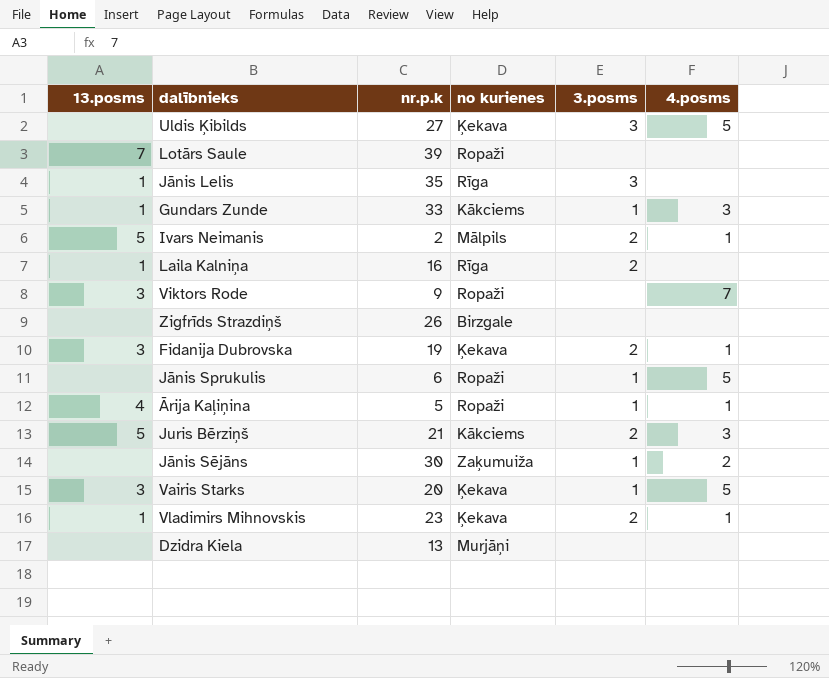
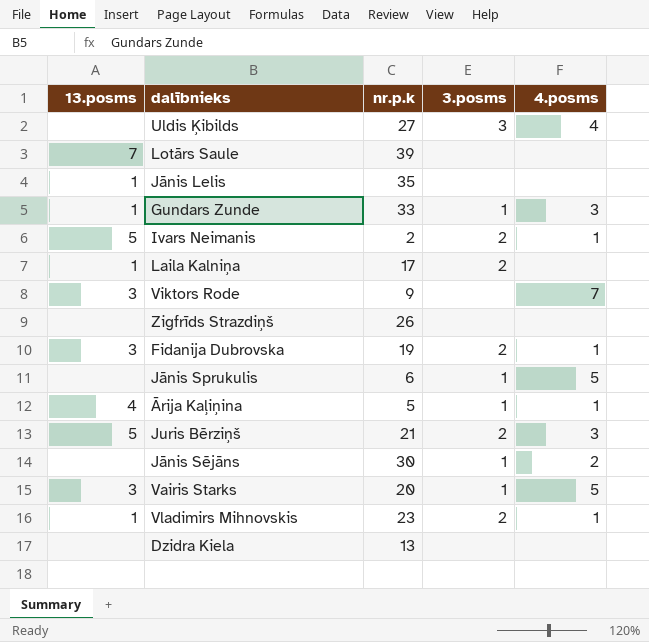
column no kurienes | position: 4 -> none
Uldis Ķibilds | 4.posms: 5 -> 4
Jānis Lelis | 3.posms: 3 -> none
Laila Kalniņa | nr.p.k: 16 -> 17

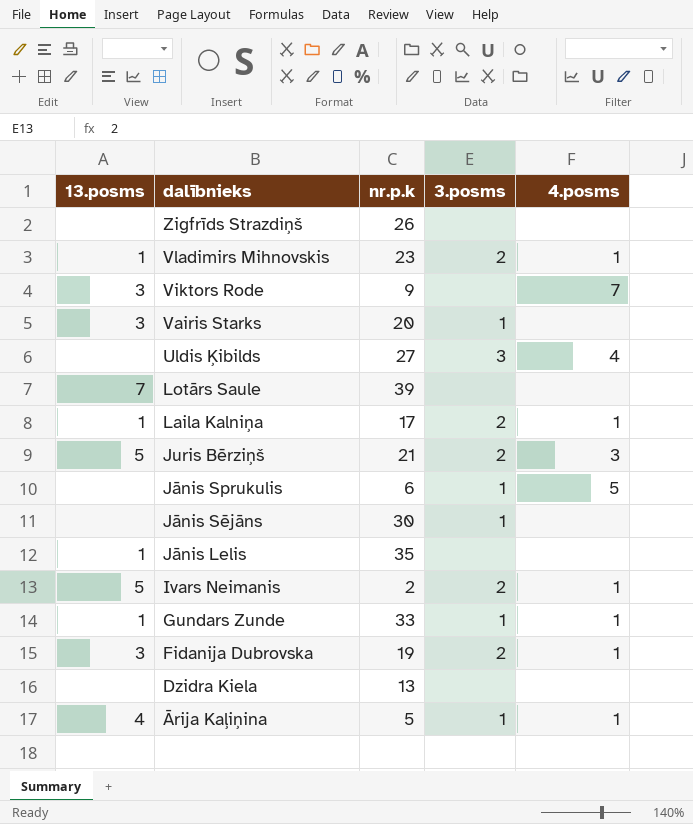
row order: none -> dalībnieks descending
Vairis Starks | 4.posms: 5 -> none
Laila Kalniņa | 4.posms: none -> 1
Jānis Sējāns | 4.posms: 2 -> none
Gundars Zunde | 4.posms: 3 -> 1

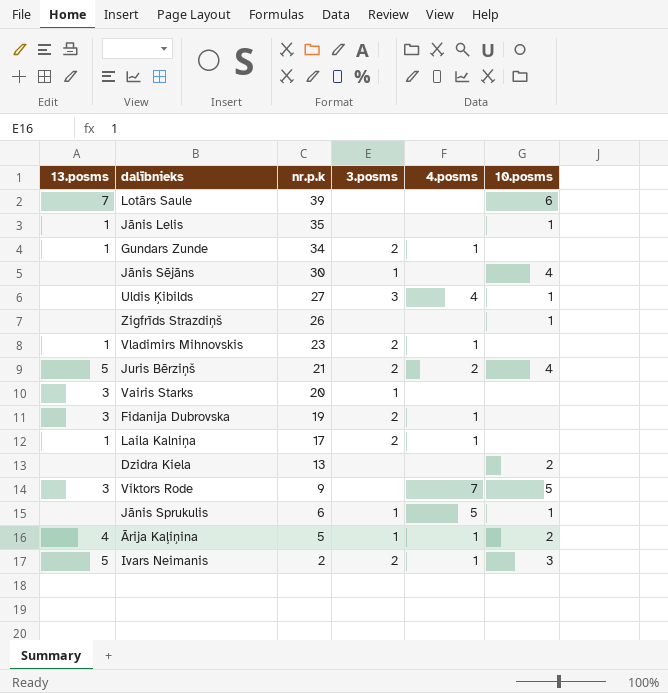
row order: dalībnieks descending -> nr.p.k descending
column 10.posms | position: none -> 6
Gundars Zunde | nr.p.k: 33 -> 34
Gundars Zunde | 3.posms: 1 -> 2
Juris Bērziņš | 4.posms: 3 -> 2

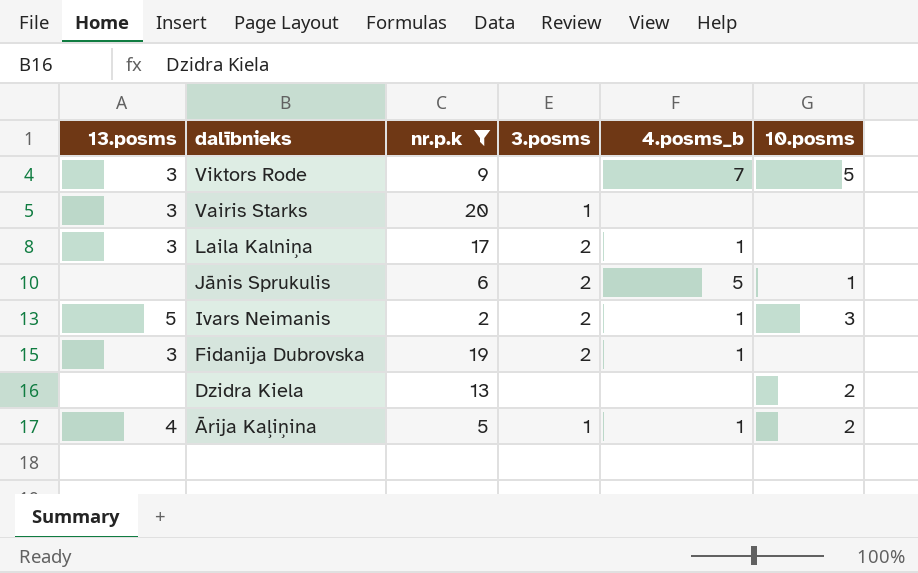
filter: none -> nr.p.k <= 20
row order: nr.p.k descending -> dalībnieks descending
column name: 4.posms -> 4.posms_b
Laila Kalniņa | 13.posms: 1 -> 3
Jānis Sprukulis | 3.posms: 1 -> 2

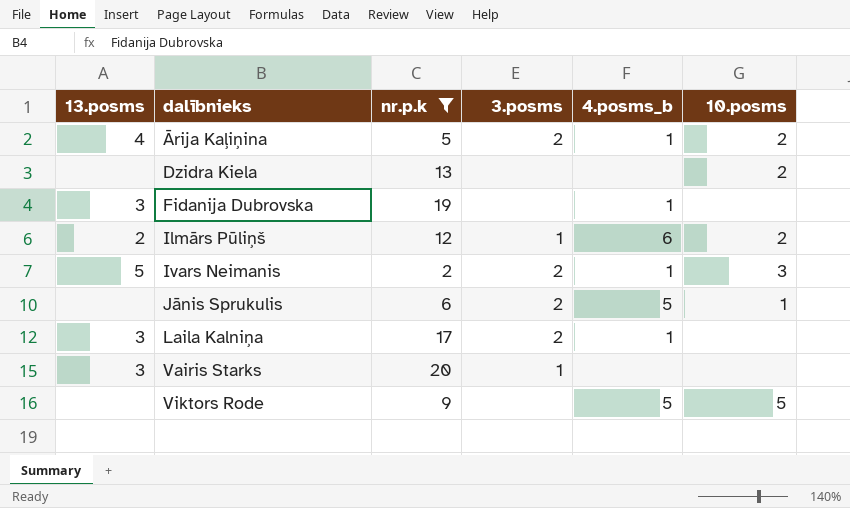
row order: dalībnieks descending -> dalībnieks ascending
Ārija Kaļiņina | 3.posms: 1 -> 2
Fidanija Dubrovska | 3.posms: 2 -> none
row Ilmārs Pūliņš: none -> 2 | 12 | 1 | 6 | 2
Viktors Rode | 13.posms: 3 -> none
Viktors Rode | 4.posms_b: 7 -> 5

